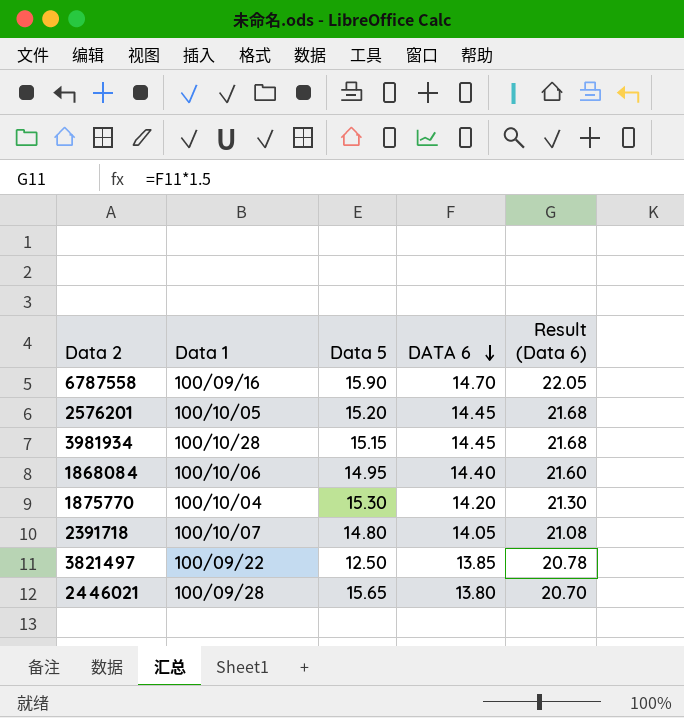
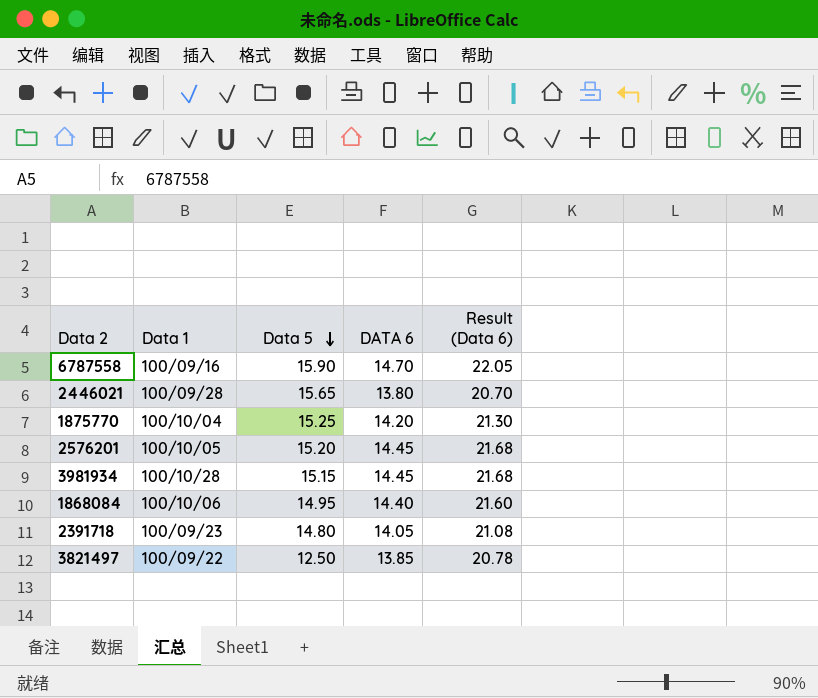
row order: DATA 6 descending -> Data 5 descending
1875770 | Data 5: 15.30 -> 15.25
2391718 | Data 1: 100/10/07 -> 100/09/23

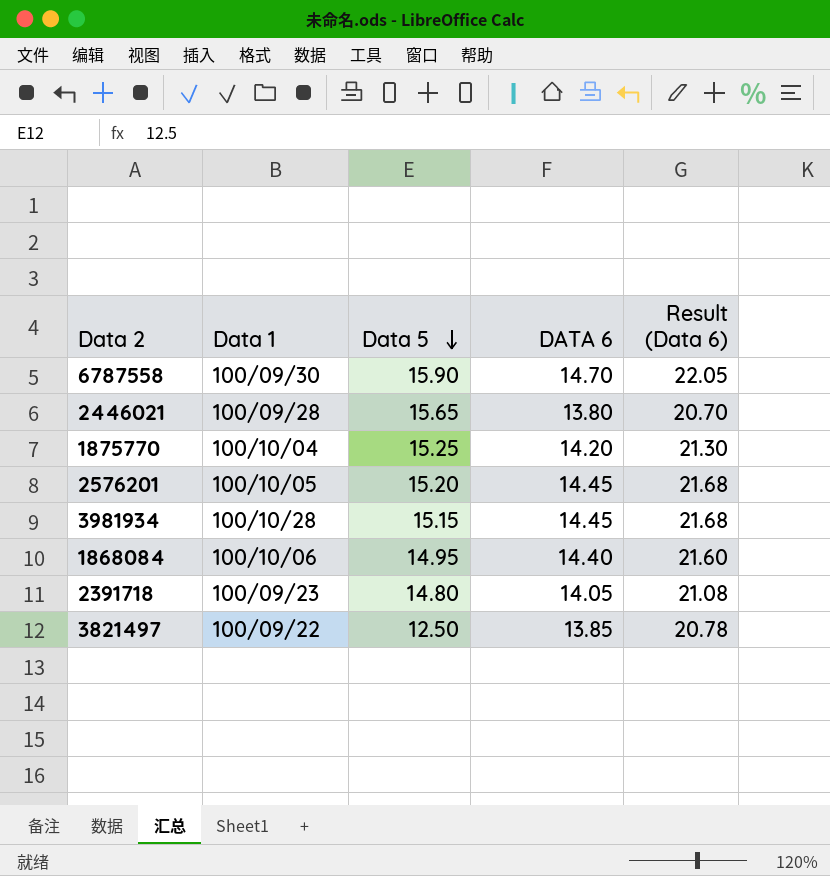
6787558 | Data 1: 100/09/16 -> 100/09/30

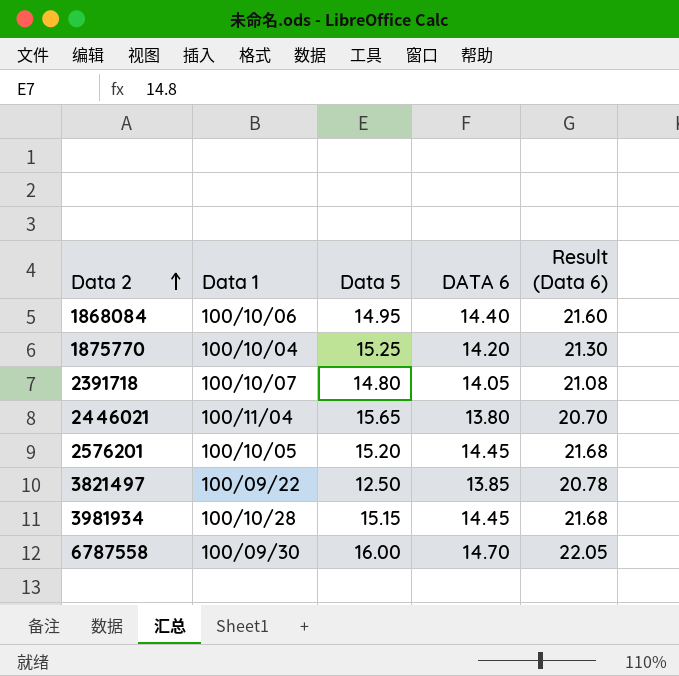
row order: Data 5 descending -> Data 2 ascending
2391718 | Data 1: 100/09/23 -> 100/10/07
2446021 | Data 1: 100/09/28 -> 100/11/04
6787558 | Data 5: 15.90 -> 16.00

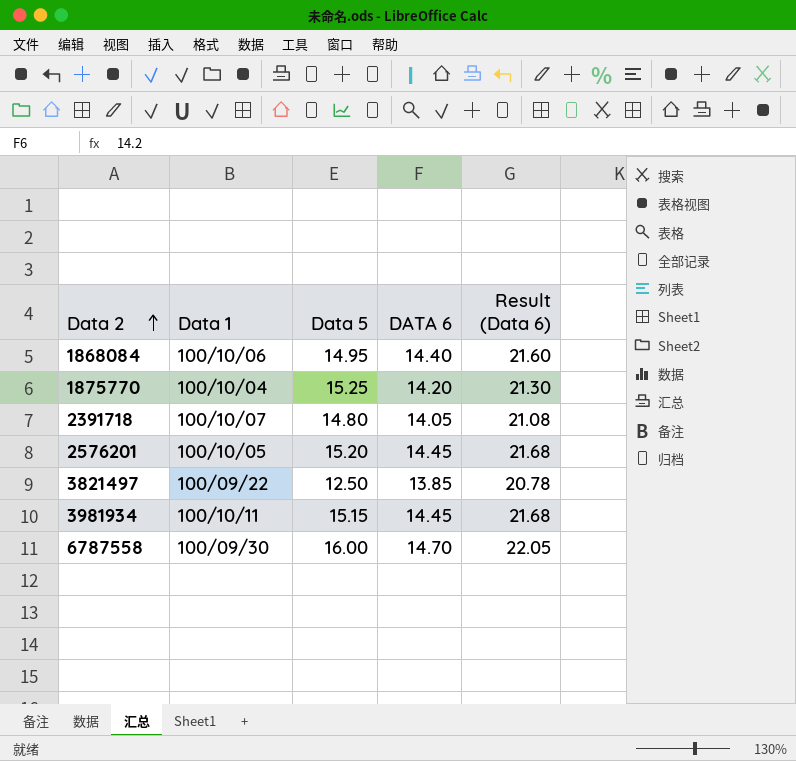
row 2446021: 100/11/04 | 15.65 | 13.80 | 20.70 -> none
3981934 | Data 1: 100/10/28 -> 100/10/11

